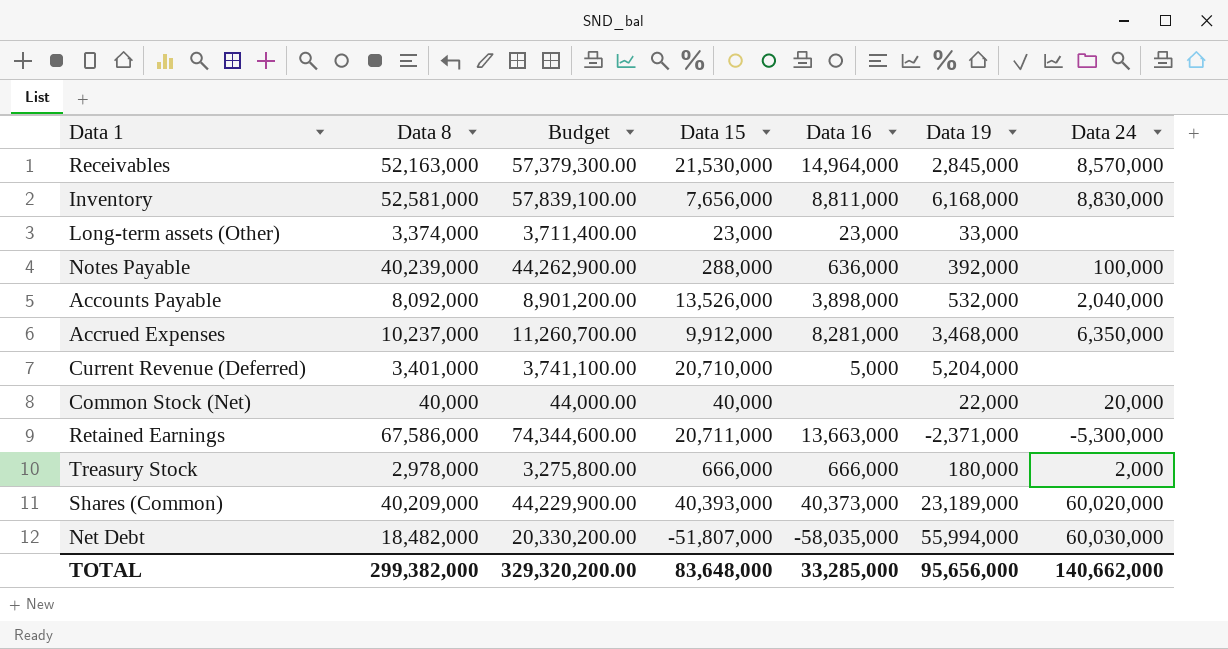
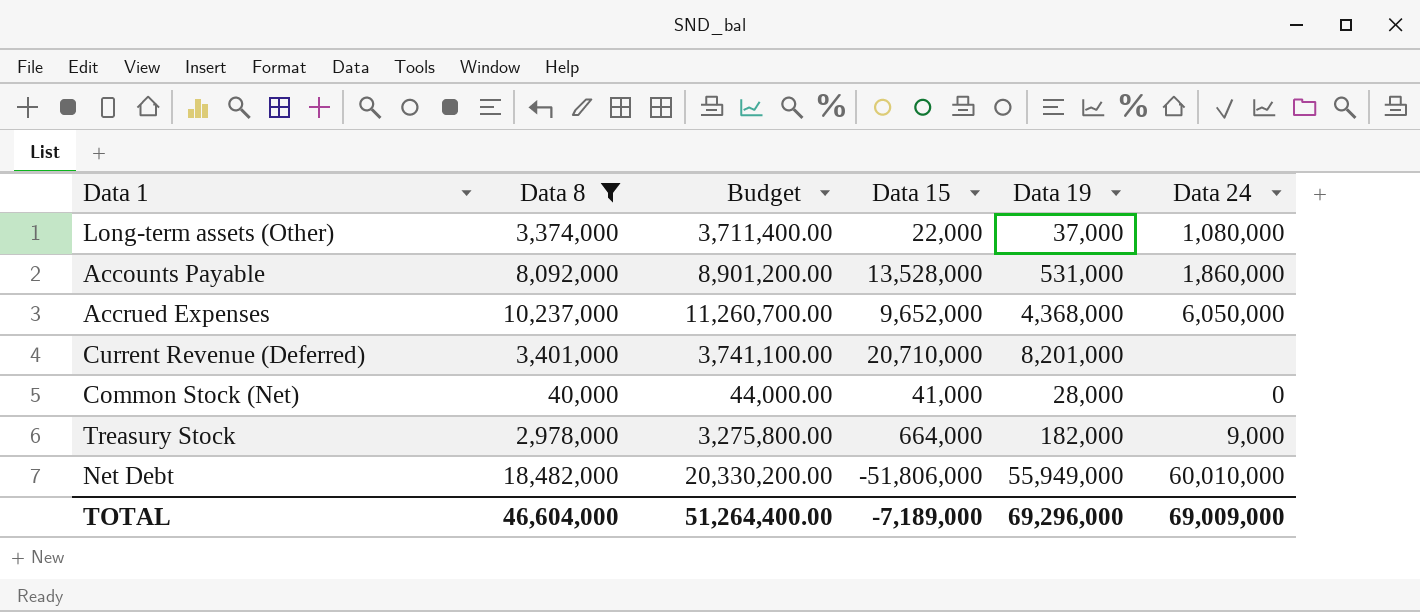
filter: none -> Data 8 <= 18,482,000
column Data 16 | position: 5 -> none
Long-term assets (Other) | Data 15: 23,000 -> 22,000
Long-term assets (Other) | Data 19: 33,000 -> 37,000
Long-term assets (Other) | Data 24: none -> 1,080,000
Accounts Payable | Data 15: 13,526,000 -> 13,528,000
Accounts Payable | Data 19: 532,000 -> 531,000
Accounts Payable | Data 24: 2,040,000 -> 1,860,000
Accrued Expenses | Data 15: 9,912,000 -> 9,652,000
Accrued Expenses | Data 19: 3,468,000 -> 4,368,000
Accrued Expenses | Data 24: 6,350,000 -> 6,050,000
Current Revenue (Deferred) | Data 19: 5,204,000 -> 8,201,000
Common Stock (Net) | Data 15: 40,000 -> 41,000
Common Stock (Net) | Data 19: 22,000 -> 28,000
Common Stock (Net) | Data 24: 20,000 -> 0
Treasury Stock | Data 15: 666,000 -> 664,000
Treasury Stock | Data 19: 180,000 -> 182,000
Treasury Stock | Data 24: 2,000 -> 9,000
Net Debt | Data 15: -51,807,000 -> -51,806,000
Net Debt | Data 19: 55,994,000 -> 55,949,000
Net Debt | Data 24: 60,030,000 -> 60,010,000
TOTAL | Data 8: 299,382,000 -> 46,604,000
TOTAL | Budget: 329,320,200.00 -> 51,264,400.00
TOTAL | Data 15: 83,648,000 -> -7,189,000
TOTAL | Data 19: 95,656,000 -> 69,296,000
TOTAL | Data 24: 140,662,000 -> 69,009,000

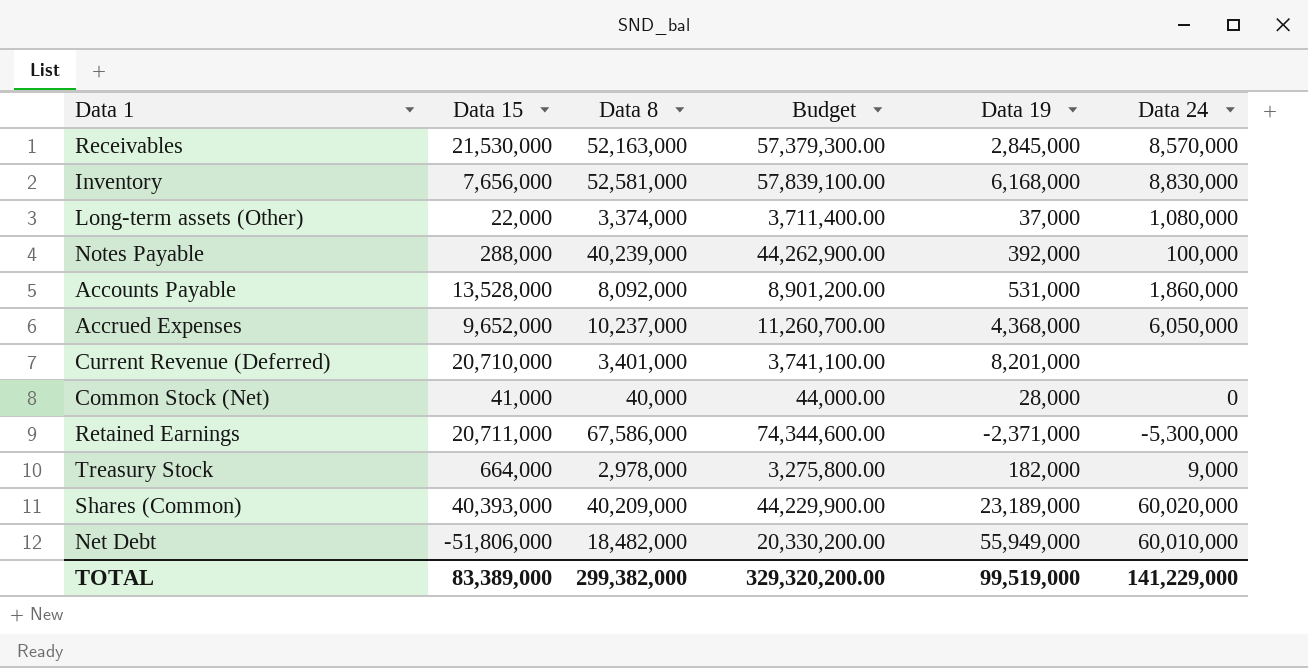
filter: Data 8 <= 18,482,000 -> none
column Data 15 | position: 4 -> 2
TOTAL | Data 15: -7,189,000 -> 83,389,000
TOTAL | Data 8: 46,604,000 -> 299,382,000
TOTAL | Budget: 51,264,400.00 -> 329,320,200.00
TOTAL | Data 19: 69,296,000 -> 99,519,000
TOTAL | Data 24: 69,009,000 -> 141,229,000

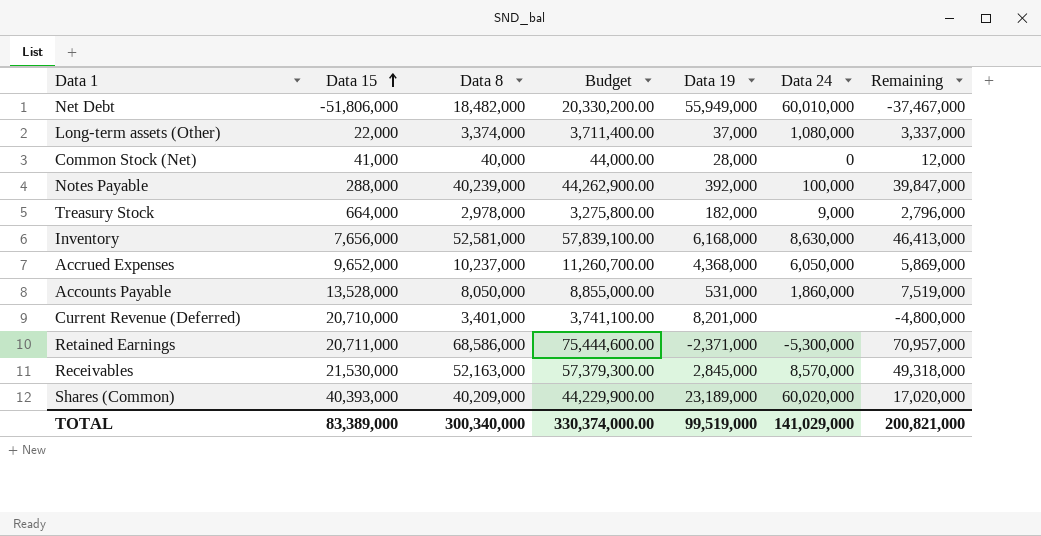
row order: none -> Data 15 ascending
column Remaining | formula: none -> [Data 8] - [Data 19]
Inventory | Data 24: 8,830,000 -> 8,630,000
Accounts Payable | Data 8: 8,092,000 -> 8,050,000
Accounts Payable | Budget: 8,901,200.00 -> 8,855,000.00
Retained Earnings | Data 8: 67,586,000 -> 68,586,000
Retained Earnings | Budget: 74,344,600.00 -> 75,444,600.00
TOTAL | Data 8: 299,382,000 -> 300,340,000
TOTAL | Budget: 329,320,200.00 -> 330,374,000.00
TOTAL | Data 24: 141,229,000 -> 141,029,000

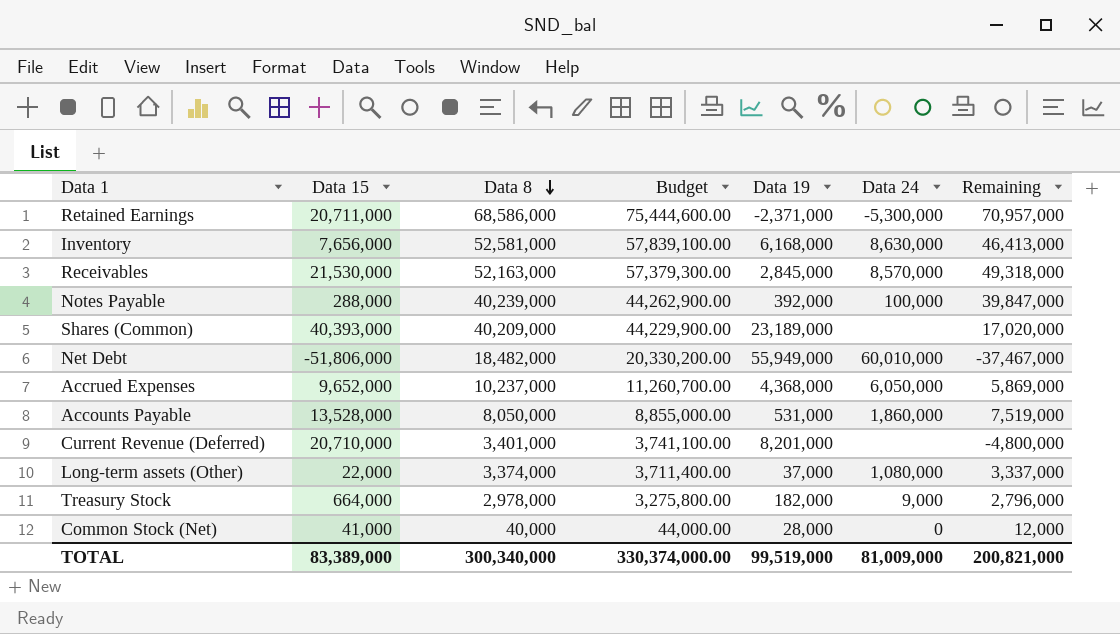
row order: Data 15 ascending -> Data 8 descending
Shares (Common) | Data 24: 60,020,000 -> none
TOTAL | Data 24: 141,029,000 -> 81,009,000

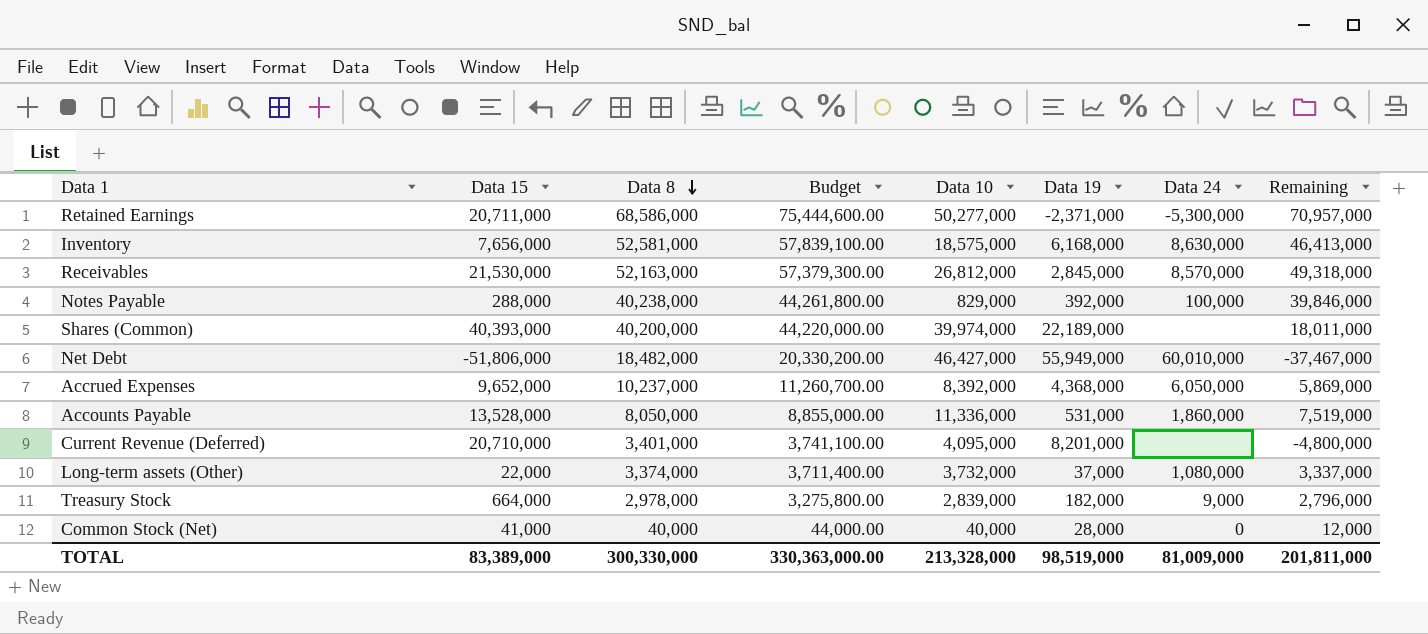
column Data 10 | position: none -> 5
Notes Payable | Data 8: 40,239,000 -> 40,238,000
Notes Payable | Budget: 44,262,900.00 -> 44,261,800.00
Notes Payable | Remaining: 39,847,000 -> 39,846,000
Shares (Common) | Data 8: 40,209,000 -> 40,200,000
Shares (Common) | Budget: 44,229,900.00 -> 44,220,000.00
Shares (Common) | Data 19: 23,189,000 -> 22,189,000
Shares (Common) | Remaining: 17,020,000 -> 18,011,000
TOTAL | Data 8: 300,340,000 -> 300,330,000
TOTAL | Budget: 330,374,000.00 -> 330,363,000.00
TOTAL | Data 19: 99,519,000 -> 98,519,000
TOTAL | Remaining: 200,821,000 -> 201,811,000

